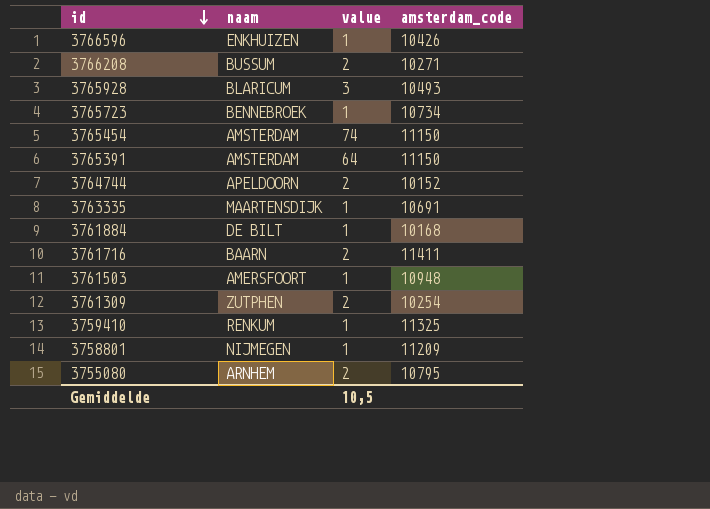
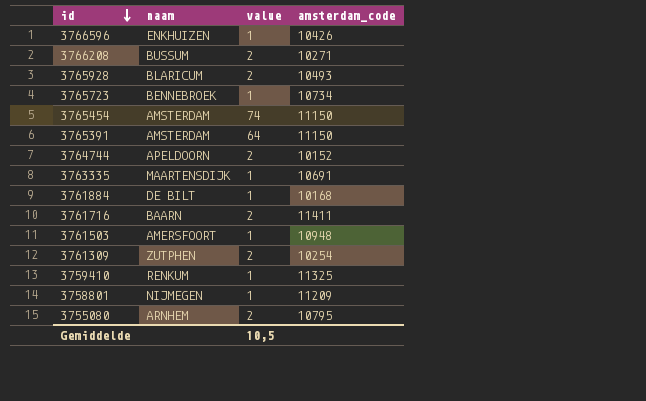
3765928 | value: 3 -> 2

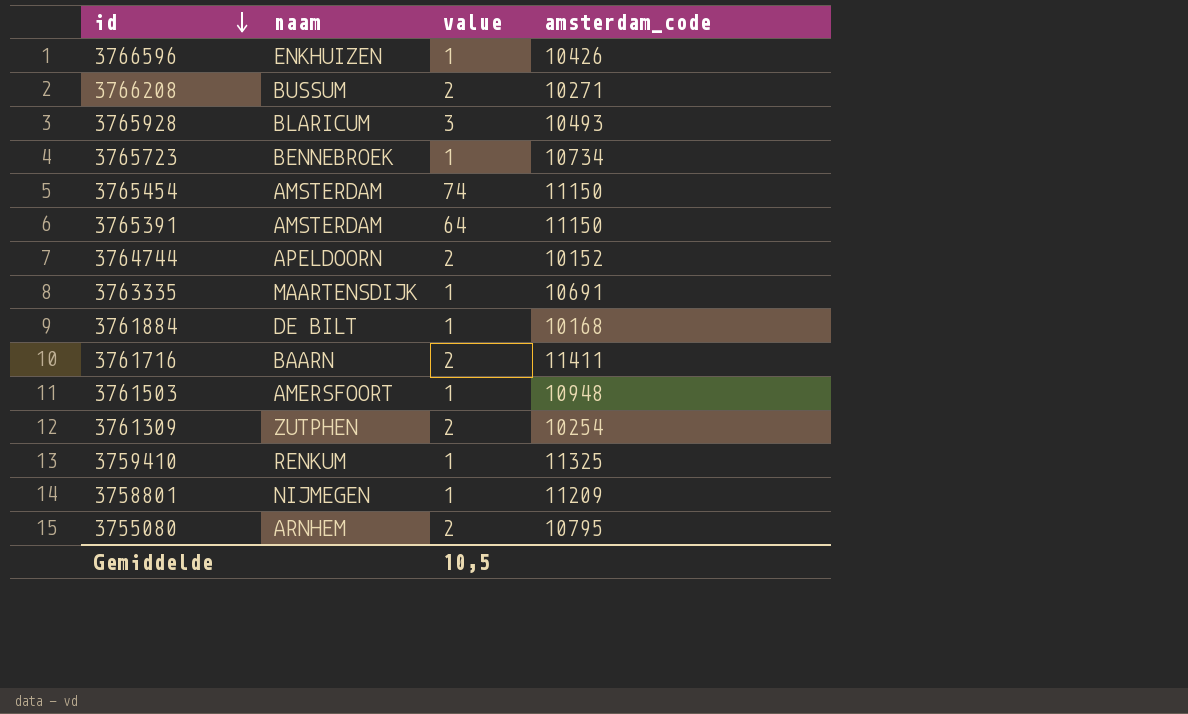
3765928 | value: 2 -> 3

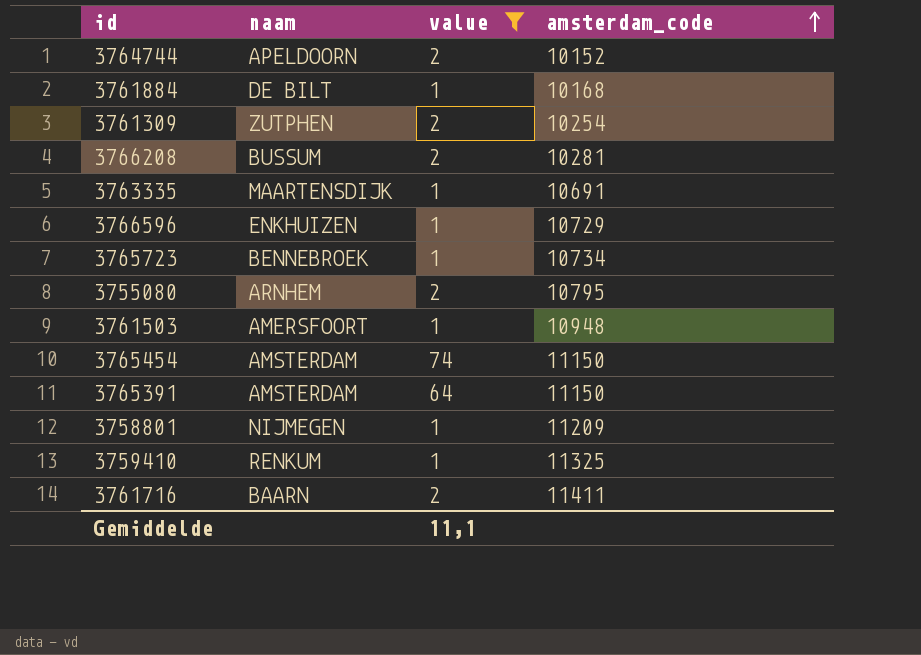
filter: none -> value != 3
row order: id descending -> amsterdam_code ascending
3766208 | amsterdam_code: 10271 -> 10281
3766596 | amsterdam_code: 10426 -> 10729
Gemiddelde | value: 10,5 -> 11,1

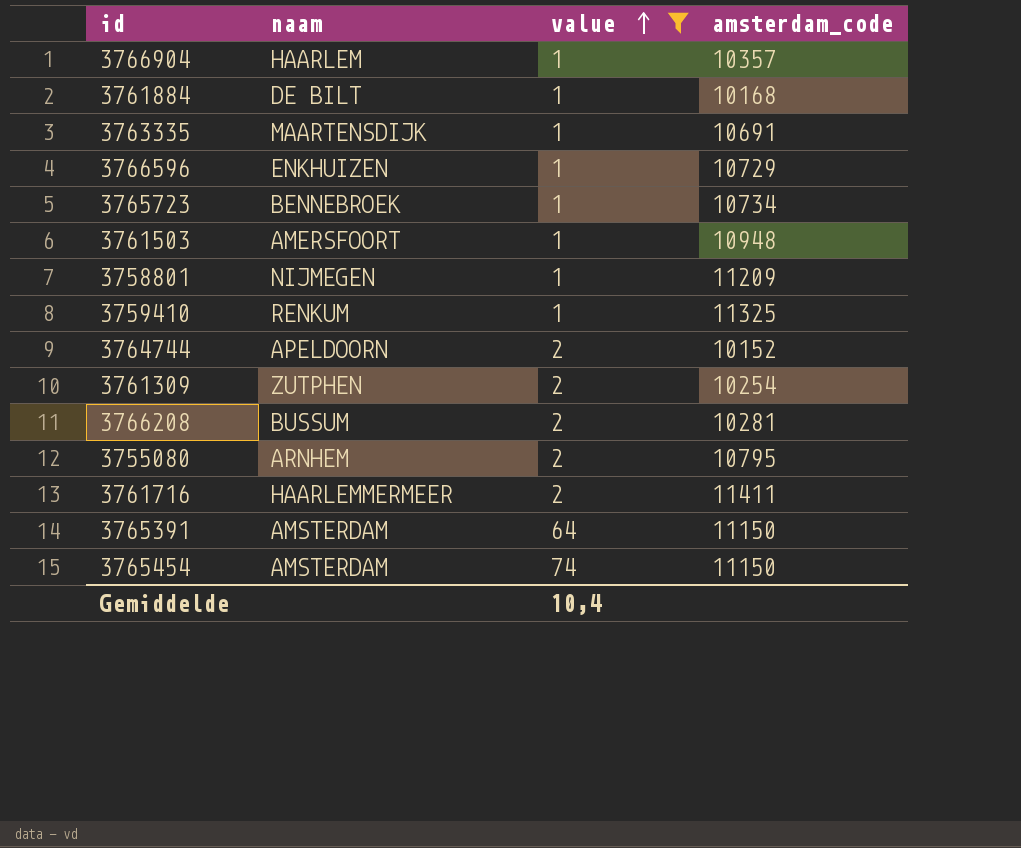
row order: amsterdam_code ascending -> value ascending
row 3766904: none -> HAARLEM | 1 | 10357
3761716 | naam: BAARN -> HAARLEMMERMEER
Gemiddelde | value: 11,1 -> 10,4

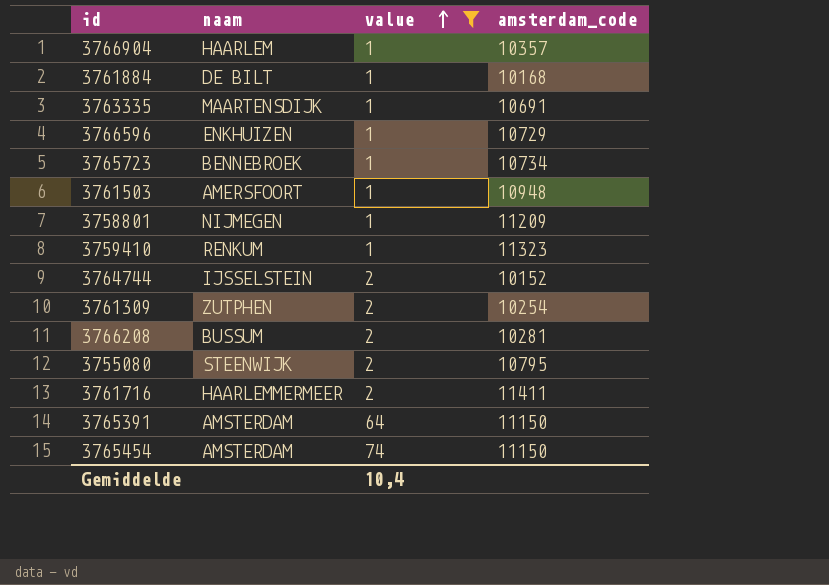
3759410 | amsterdam_code: 11325 -> 11323
3764744 | naam: APELDOORN -> IJSSELSTEIN
3755080 | naam: ARNHEM -> STEENWIJK

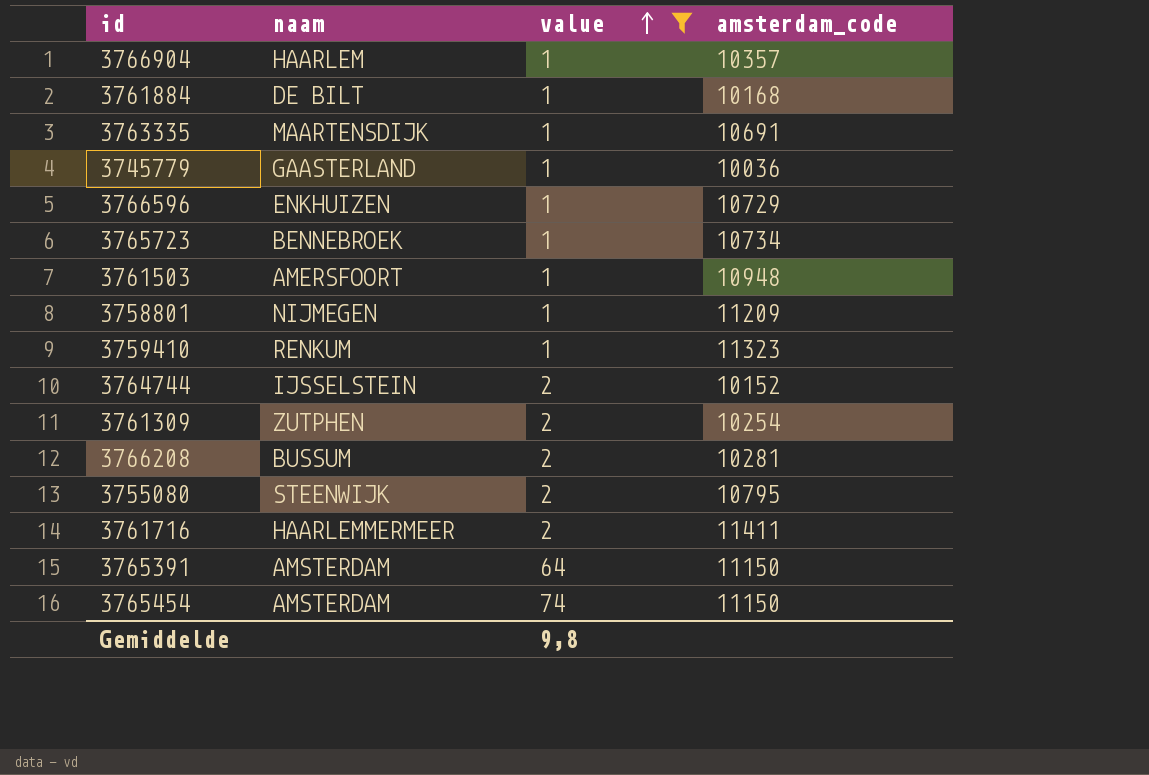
row 3745779: none -> GAASTERLAND | 1 | 10036
Gemiddelde | value: 10,4 -> 9,8

